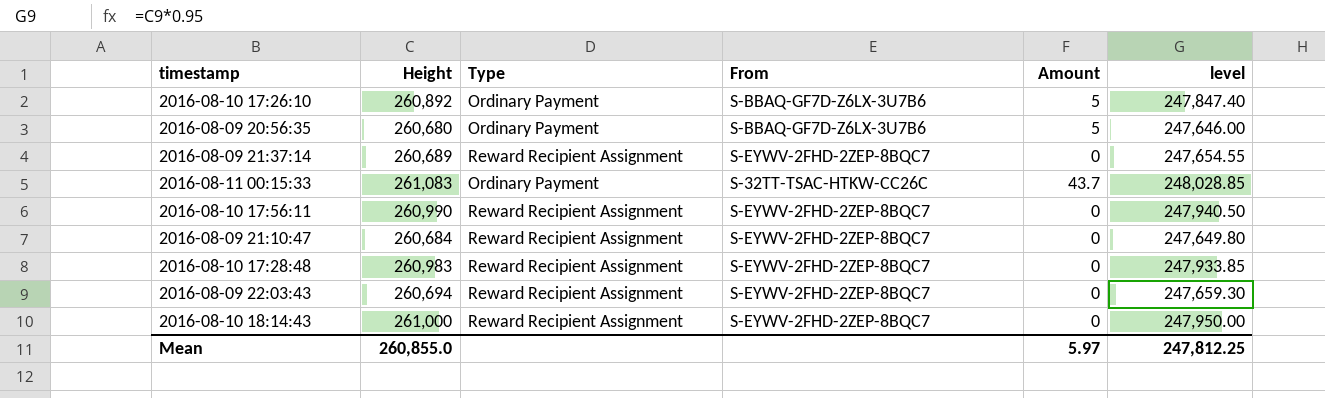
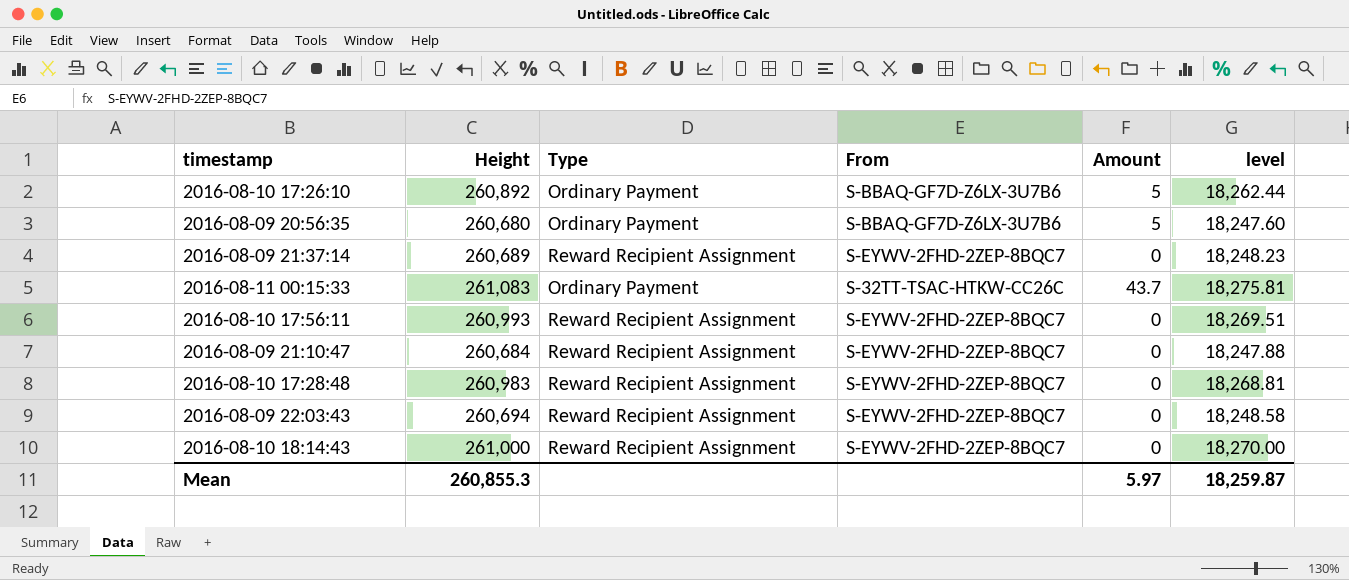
column level | formula: [Height] * 0.95 -> [Height] * 0.07
2016-08-10 17:56:11 | Height: 260,990 -> 260,993
Mean | Height: 260,855.0 -> 260,855.3
Mean | level: 247,812.25 -> 18,259.87

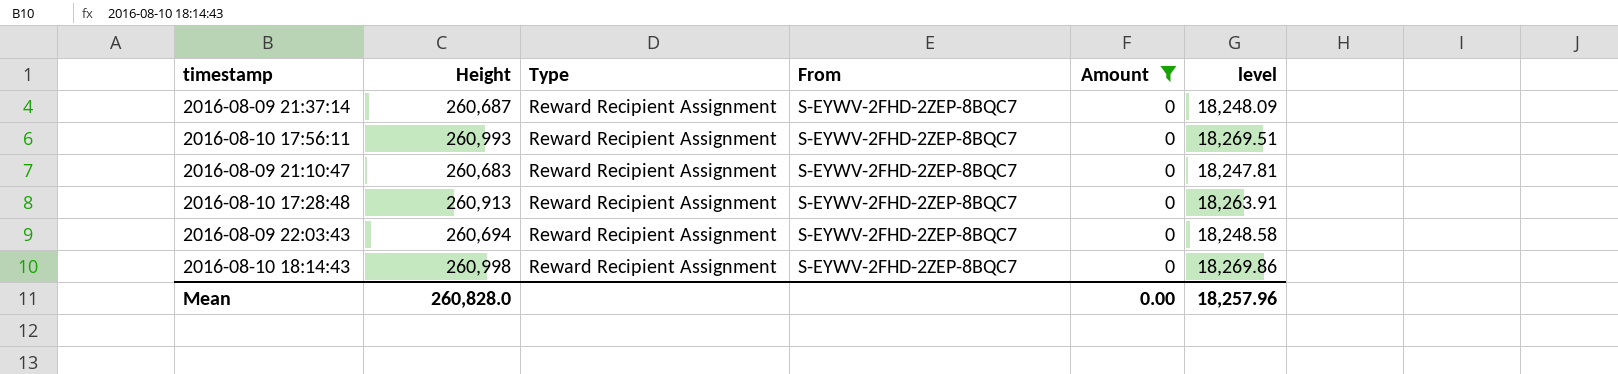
filter: none -> Amount = 0
2016-08-09 21:37:14 | Height: 260,689 -> 260,687
2016-08-09 21:37:14 | level: 18,248.23 -> 18,248.09
2016-08-09 21:10:47 | Height: 260,684 -> 260,683
2016-08-09 21:10:47 | level: 18,247.88 -> 18,247.81
2016-08-10 17:28:48 | Height: 260,983 -> 260,913
2016-08-10 17:28:48 | level: 18,268.81 -> 18,263.91
2016-08-10 18:14:43 | Height: 261,000 -> 260,998
2016-08-10 18:14:43 | level: 18,270.00 -> 18,269.86
Mean | Height: 260,855.3 -> 260,828.0
Mean | Amount: 5.97 -> 0.00
Mean | level: 18,259.87 -> 18,257.96

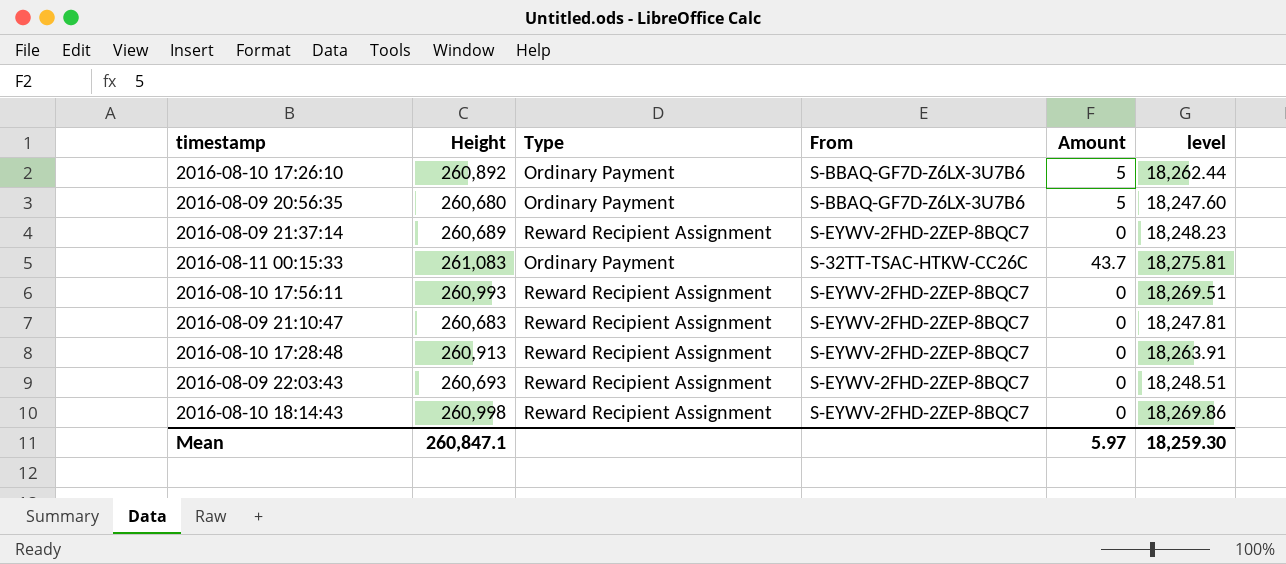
filter: Amount = 0 -> none
2016-08-09 21:37:14 | Height: 260,687 -> 260,689
2016-08-09 21:37:14 | level: 18,248.09 -> 18,248.23
2016-08-09 22:03:43 | Height: 260,694 -> 260,693
2016-08-09 22:03:43 | level: 18,248.58 -> 18,248.51
Mean | Height: 260,828.0 -> 260,847.1
Mean | Amount: 0.00 -> 5.97
Mean | level: 18,257.96 -> 18,259.30

